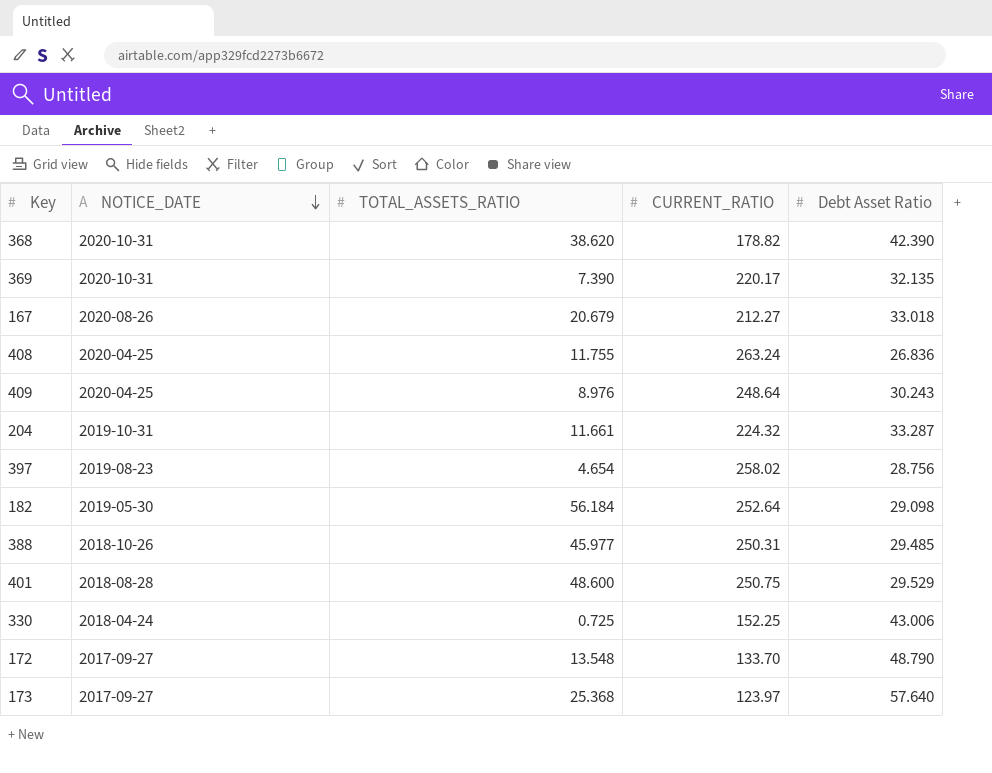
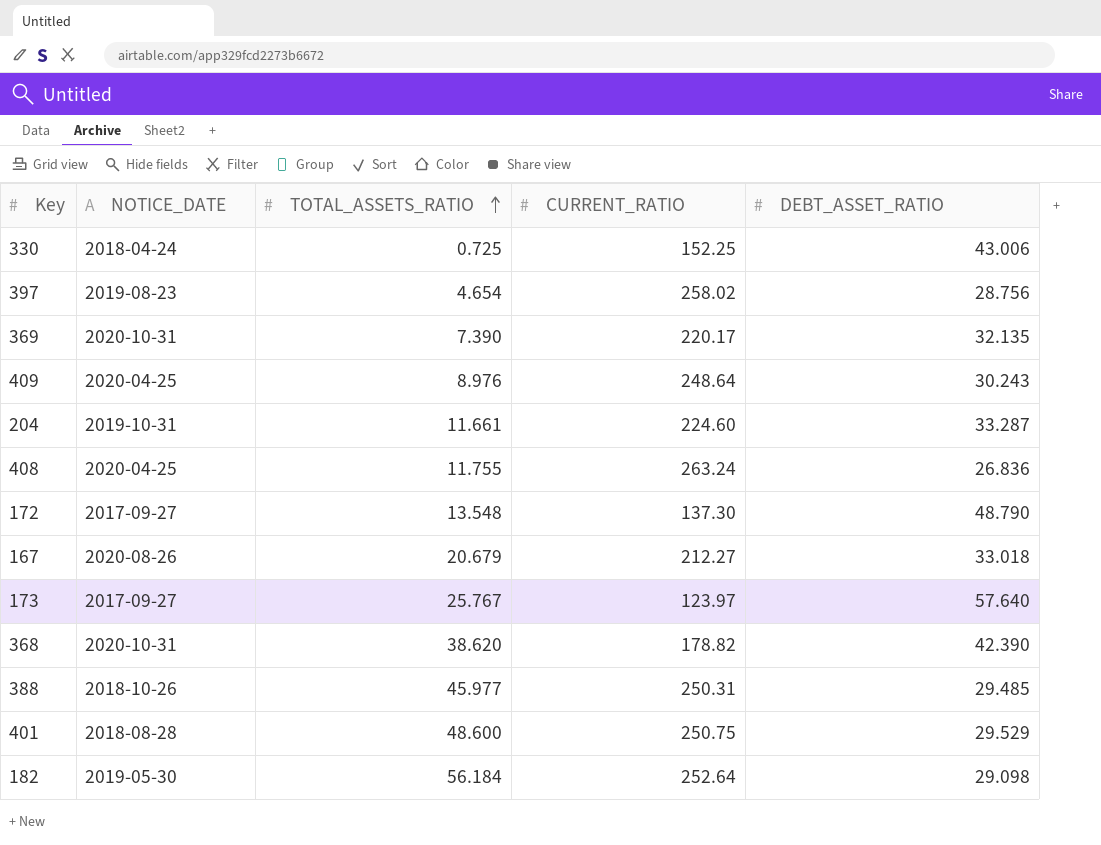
row order: NOTICE_DATE descending -> TOTAL_ASSETS_RATIO ascending
column name: Debt Asset Ratio -> DEBT_ASSET_RATIO
204 | CURRENT_RATIO: 224.32 -> 224.60
172 | CURRENT_RATIO: 133.70 -> 137.30
173 | TOTAL_ASSETS_RATIO: 25.368 -> 25.767

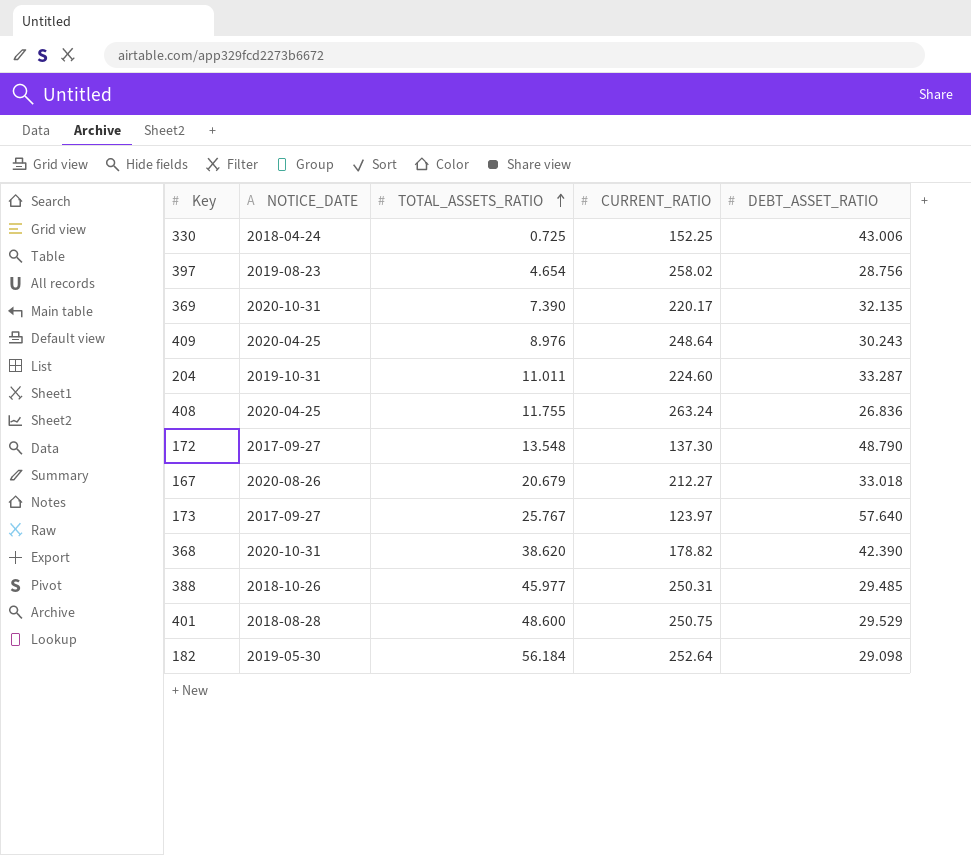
204 | TOTAL_ASSETS_RATIO: 11.661 -> 11.011

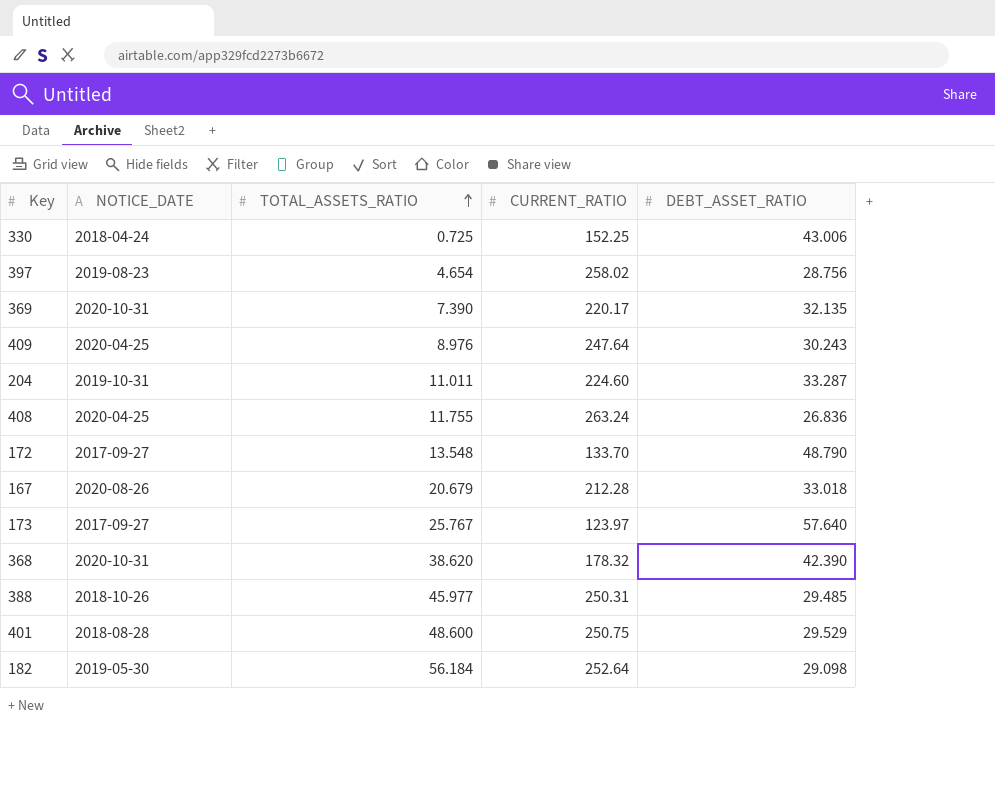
409 | CURRENT_RATIO: 248.64 -> 247.64
172 | CURRENT_RATIO: 137.30 -> 133.70
167 | CURRENT_RATIO: 212.27 -> 212.28
368 | CURRENT_RATIO: 178.82 -> 178.32

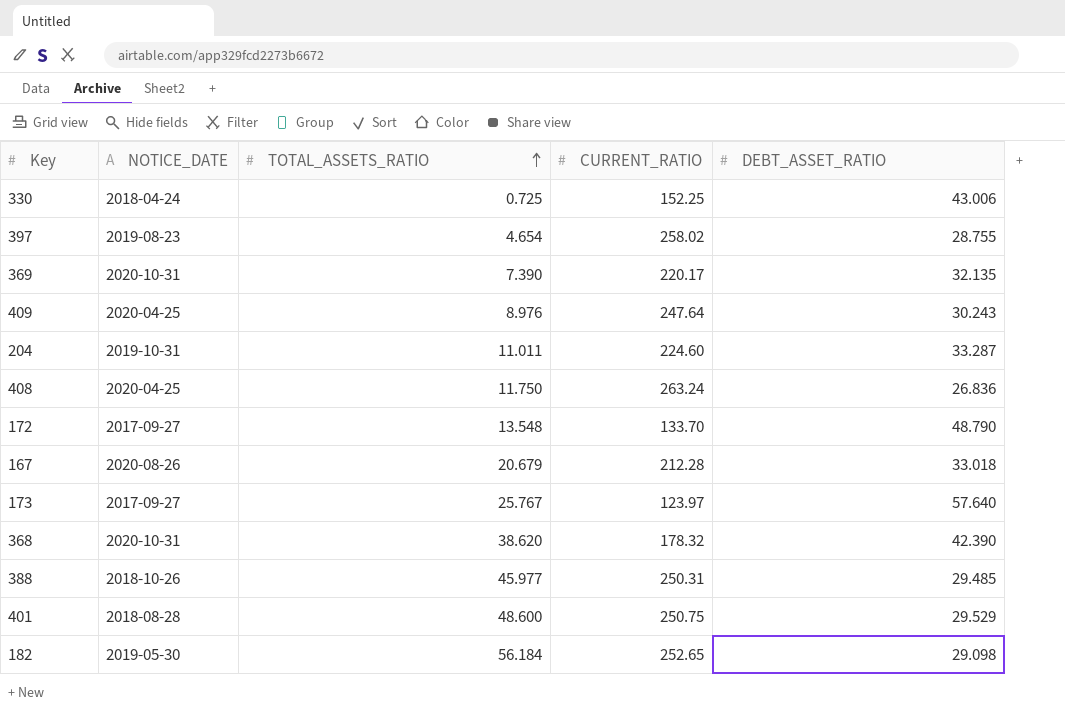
397 | DEBT_ASSET_RATIO: 28.756 -> 28.755
408 | TOTAL_ASSETS_RATIO: 11.755 -> 11.750
182 | CURRENT_RATIO: 252.64 -> 252.65

